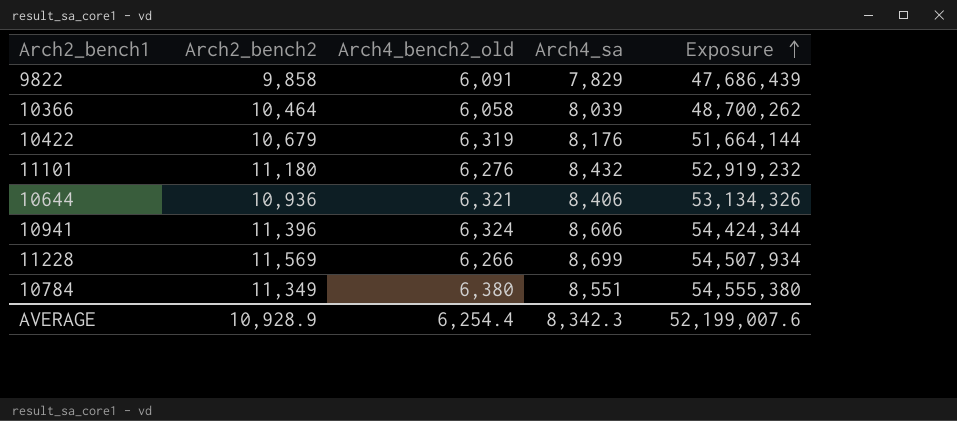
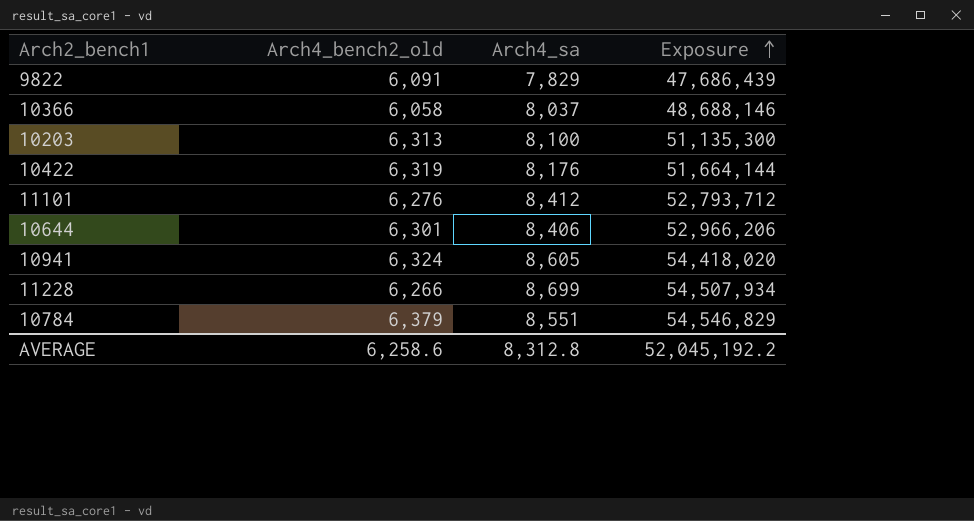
column Arch2_bench2 | position: 2 -> none
10366 | Arch4_sa: 8,039 -> 8,037
10366 | Exposure: 48,700,262 -> 48,688,146
row 10203: none -> 6,313 | 8,100 | 51,135,300
11101 | Arch4_sa: 8,432 -> 8,412
11101 | Exposure: 52,919,232 -> 52,793,712
10644 | Arch4_bench2_old: 6,321 -> 6,301
10644 | Exposure: 53,134,326 -> 52,966,206
10941 | Arch4_sa: 8,606 -> 8,605
10941 | Exposure: 54,424,344 -> 54,418,020
10784 | Arch4_bench2_old: 6,380 -> 6,379
10784 | Exposure: 54,555,380 -> 54,546,829
AVERAGE | Arch4_bench2_old: 6,254.4 -> 6,258.6
AVERAGE | Arch4_sa: 8,342.3 -> 8,312.8
AVERAGE | Exposure: 52,199,007.6 -> 52,045,192.2

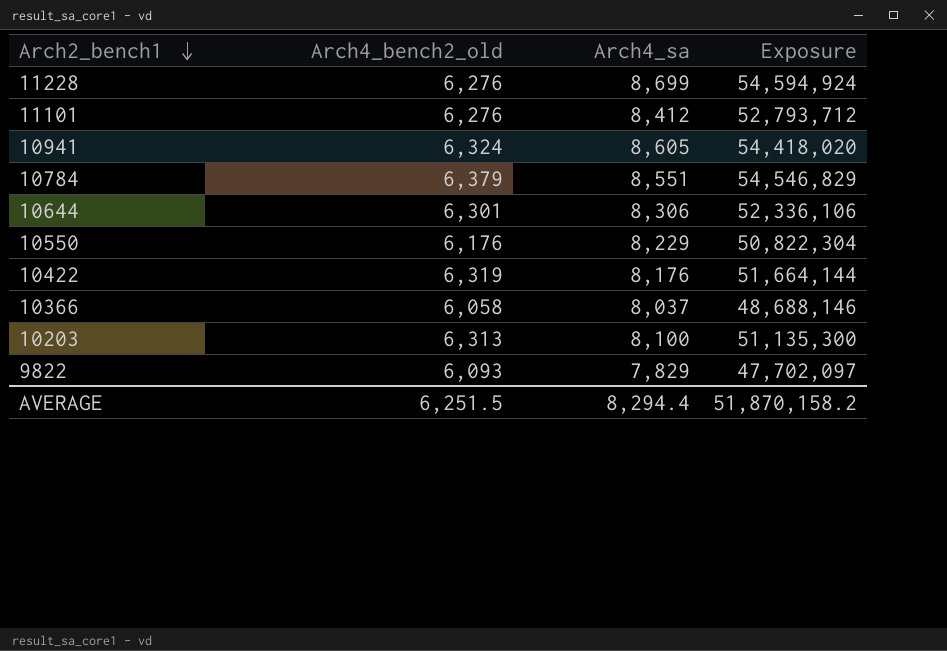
row order: Exposure ascending -> Arch2_bench1 descending
11228 | Arch4_bench2_old: 6,266 -> 6,276
11228 | Exposure: 54,507,934 -> 54,594,924
10644 | Arch4_sa: 8,406 -> 8,306
10644 | Exposure: 52,966,206 -> 52,336,106
row 10550: none -> 6,176 | 8,229 | 50,822,304
9822 | Arch4_bench2_old: 6,091 -> 6,093
9822 | Exposure: 47,686,439 -> 47,702,097
AVERAGE | Arch4_bench2_old: 6,258.6 -> 6,251.5
AVERAGE | Arch4_sa: 8,312.8 -> 8,294.4
AVERAGE | Exposure: 52,045,192.2 -> 51,870,158.2

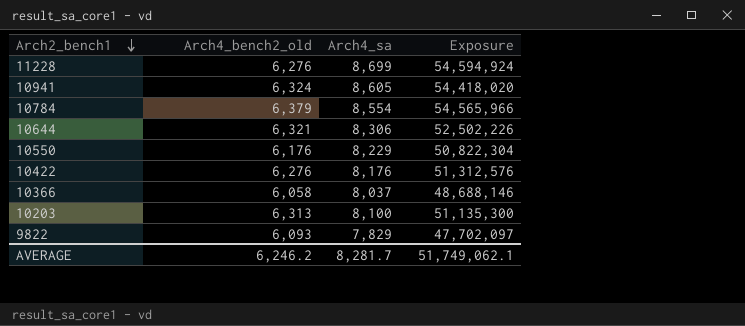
row 11101: 6,276 | 8,412 | 52,793,712 -> none
10784 | Arch4_sa: 8,551 -> 8,554
10784 | Exposure: 54,546,829 -> 54,565,966
10644 | Arch4_bench2_old: 6,301 -> 6,321
10644 | Exposure: 52,336,106 -> 52,502,226
10422 | Arch4_bench2_old: 6,319 -> 6,276
10422 | Exposure: 51,664,144 -> 51,312,576
AVERAGE | Arch4_bench2_old: 6,251.5 -> 6,246.2
AVERAGE | Arch4_sa: 8,294.4 -> 8,281.7
AVERAGE | Exposure: 51,870,158.2 -> 51,749,062.1

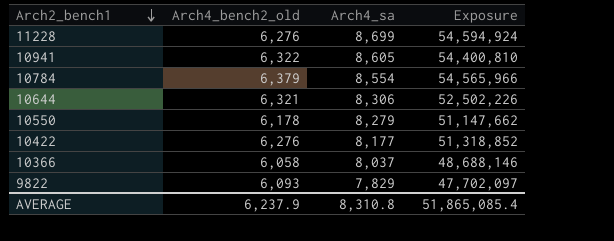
row 10203: 6,313 | 8,100 | 51,135,300 -> none
10941 | Arch4_bench2_old: 6,324 -> 6,322
10941 | Exposure: 54,418,020 -> 54,400,810
10550 | Arch4_bench2_old: 6,176 -> 6,178
10550 | Arch4_sa: 8,229 -> 8,279
10550 | Exposure: 50,822,304 -> 51,147,662
10422 | Arch4_sa: 8,176 -> 8,177
10422 | Exposure: 51,312,576 -> 51,318,852
AVERAGE | Arch4_bench2_old: 6,246.2 -> 6,237.9
AVERAGE | Arch4_sa: 8,281.7 -> 8,310.8
AVERAGE | Exposure: 51,749,062.1 -> 51,865,085.4

